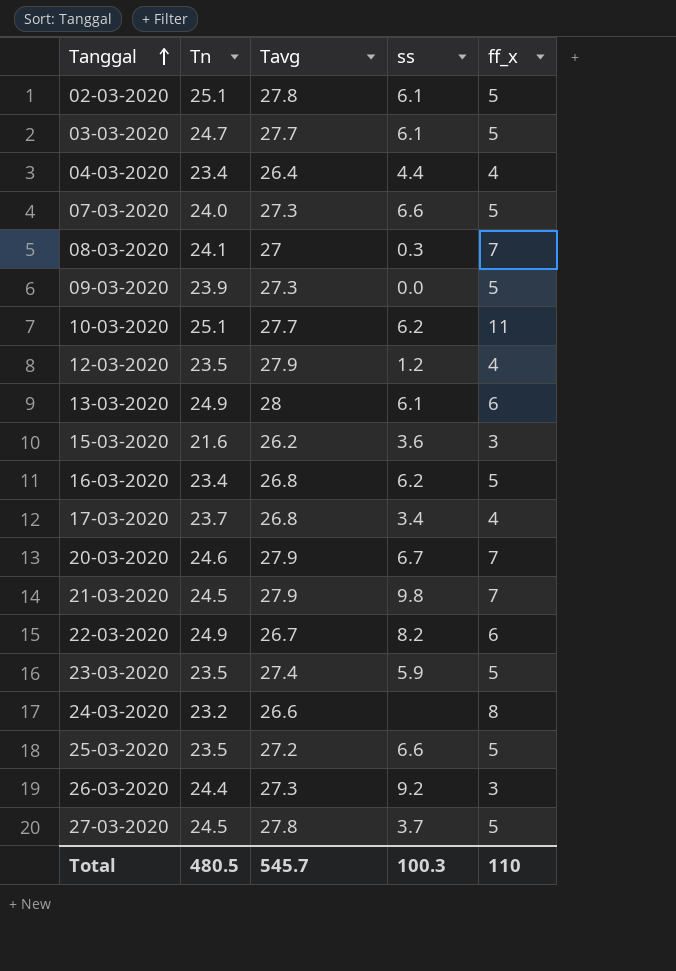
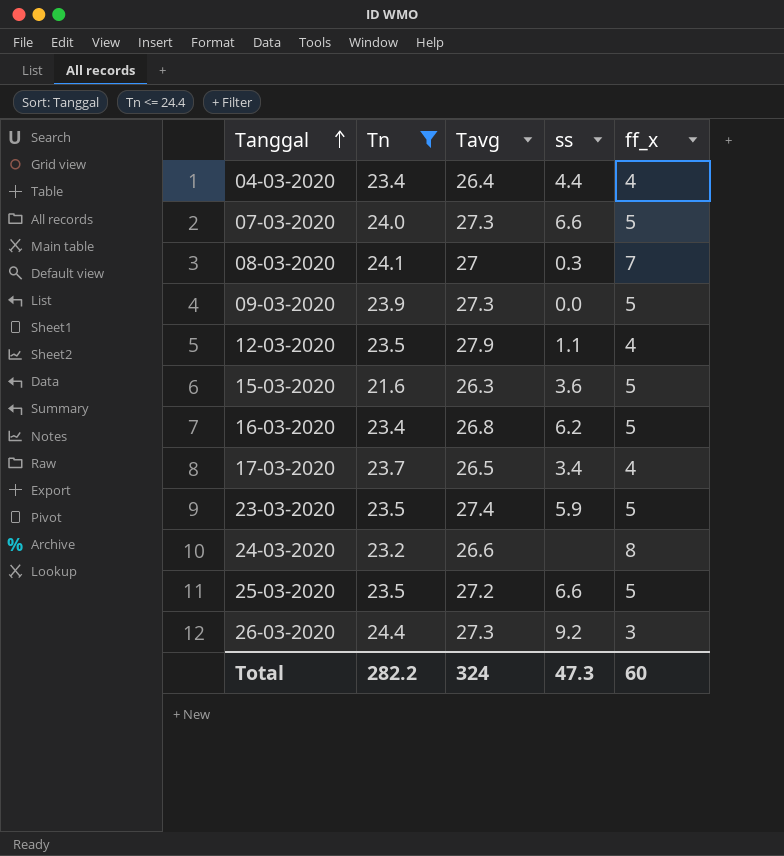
filter: none -> Tn <= 24.4
12-03-2020 | ss: 1.2 -> 1.1
15-03-2020 | Tavg: 26.2 -> 26.3
15-03-2020 | ff_x: 3 -> 5
17-03-2020 | Tavg: 26.8 -> 26.5
Total | Tn: 480.5 -> 282.2
Total | Tavg: 545.7 -> 324
Total | ss: 100.3 -> 47.3
Total | ff_x: 110 -> 60

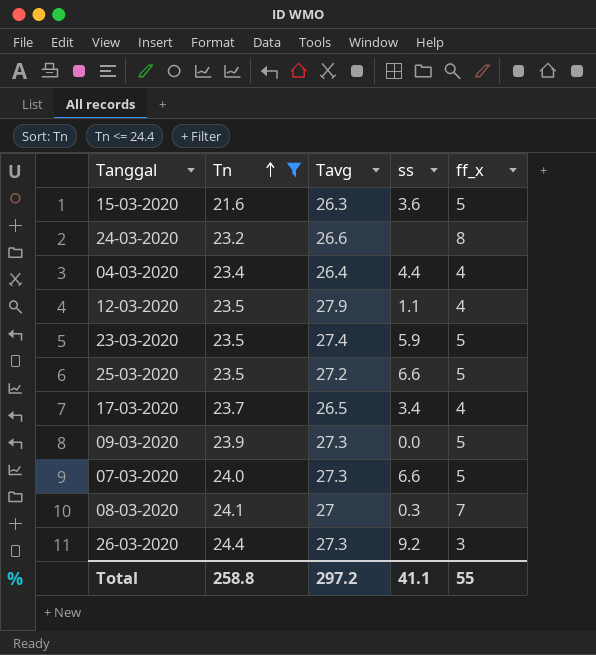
row order: Tanggal ascending -> Tn ascending
row 16-03-2020: 23.4 | 26.8 | 6.2 | 5 -> none
Total | Tn: 282.2 -> 258.8
Total | Tavg: 324 -> 297.2
Total | ss: 47.3 -> 41.1
Total | ff_x: 60 -> 55

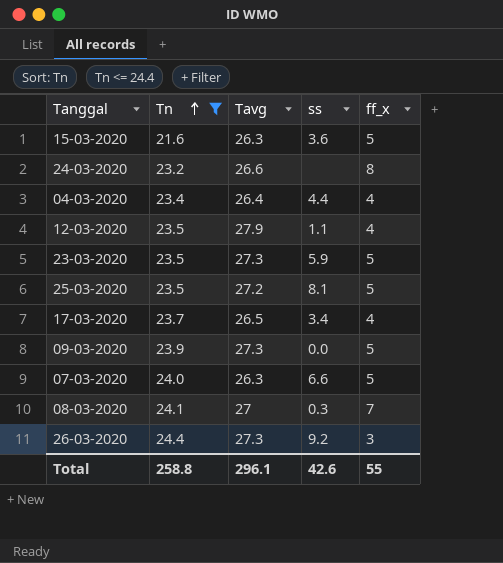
23-03-2020 | Tavg: 27.4 -> 27.3
25-03-2020 | ss: 6.6 -> 8.1
07-03-2020 | Tavg: 27.3 -> 26.3
Total | Tavg: 297.2 -> 296.1
Total | ss: 41.1 -> 42.6

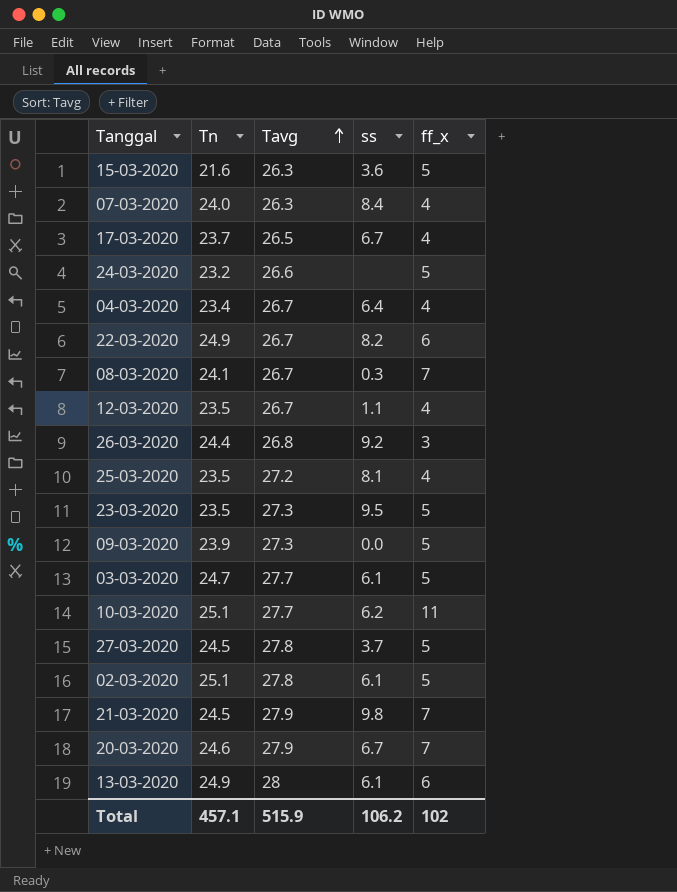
filter: Tn <= 24.4 -> none
row order: Tn ascending -> Tavg ascending
07-03-2020 | ss: 6.6 -> 8.4
07-03-2020 | ff_x: 5 -> 4
17-03-2020 | ss: 3.4 -> 6.7
24-03-2020 | ff_x: 8 -> 5
04-03-2020 | Tavg: 26.4 -> 26.7
04-03-2020 | ss: 4.4 -> 6.4
08-03-2020 | Tavg: 27 -> 26.7
12-03-2020 | Tavg: 27.9 -> 26.7
26-03-2020 | Tavg: 27.3 -> 26.8
25-03-2020 | ff_x: 5 -> 4
23-03-2020 | ss: 5.9 -> 9.5
Total | Tn: 258.8 -> 457.1
Total | Tavg: 296.1 -> 515.9
Total | ss: 42.6 -> 106.2
Total | ff_x: 55 -> 102

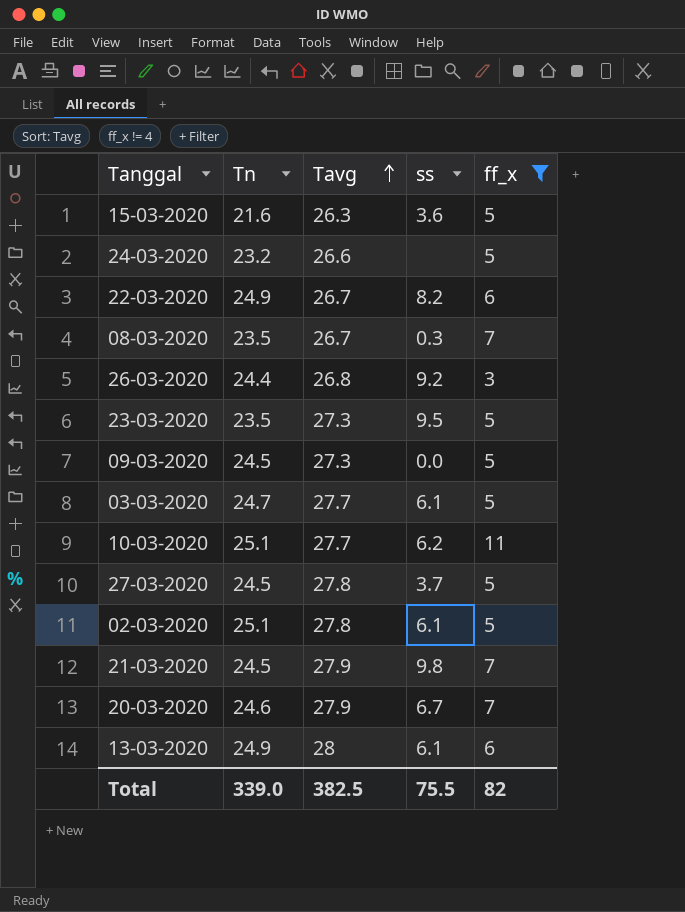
filter: none -> ff_x != 4
08-03-2020 | Tn: 24.1 -> 23.5
09-03-2020 | Tn: 23.9 -> 24.5
Total | Tn: 457.1 -> 339.0
Total | Tavg: 515.9 -> 382.5
Total | ss: 106.2 -> 75.5
Total | ff_x: 102 -> 82

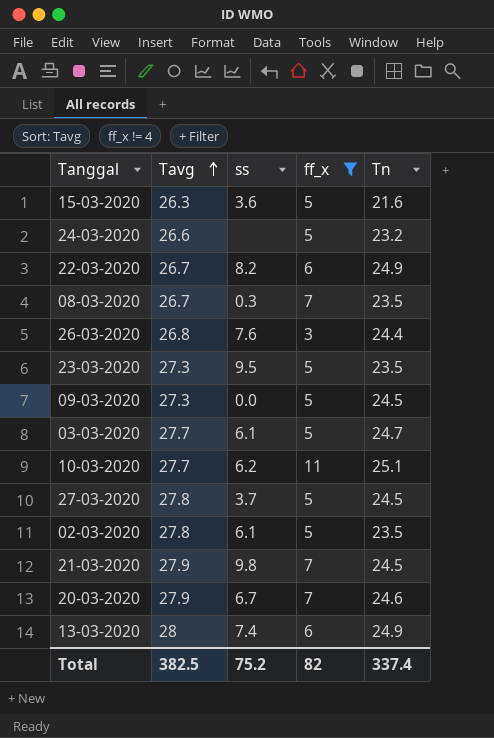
column Tn | position: 2 -> 5
26-03-2020 | ss: 9.2 -> 7.6
02-03-2020 | Tn: 25.1 -> 23.5
13-03-2020 | ss: 6.1 -> 7.4
Total | ss: 75.5 -> 75.2
Total | Tn: 339.0 -> 337.4

